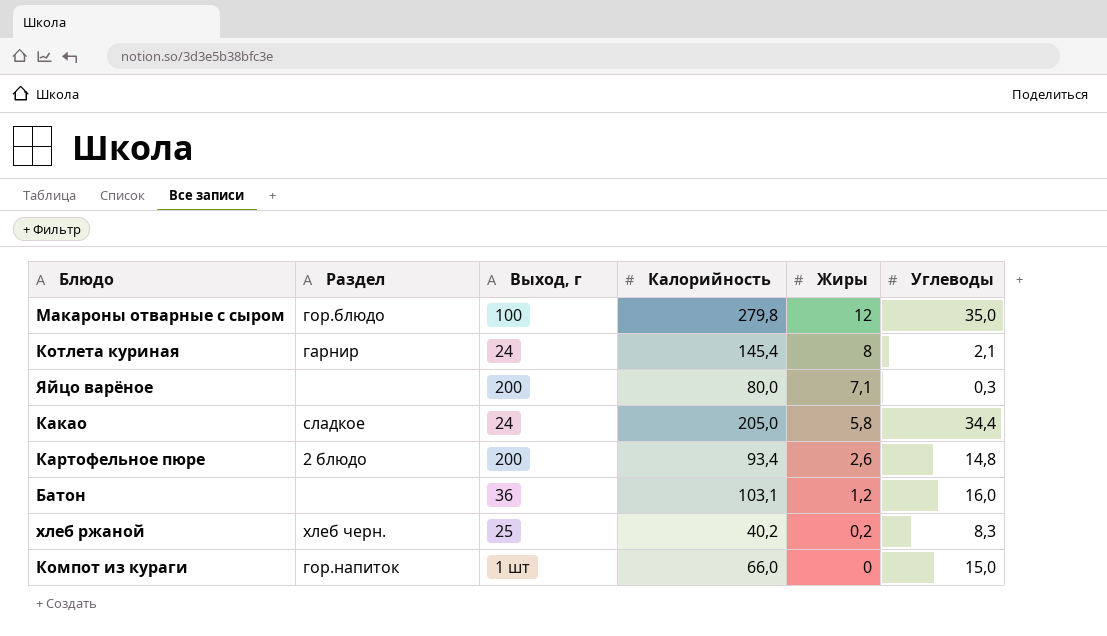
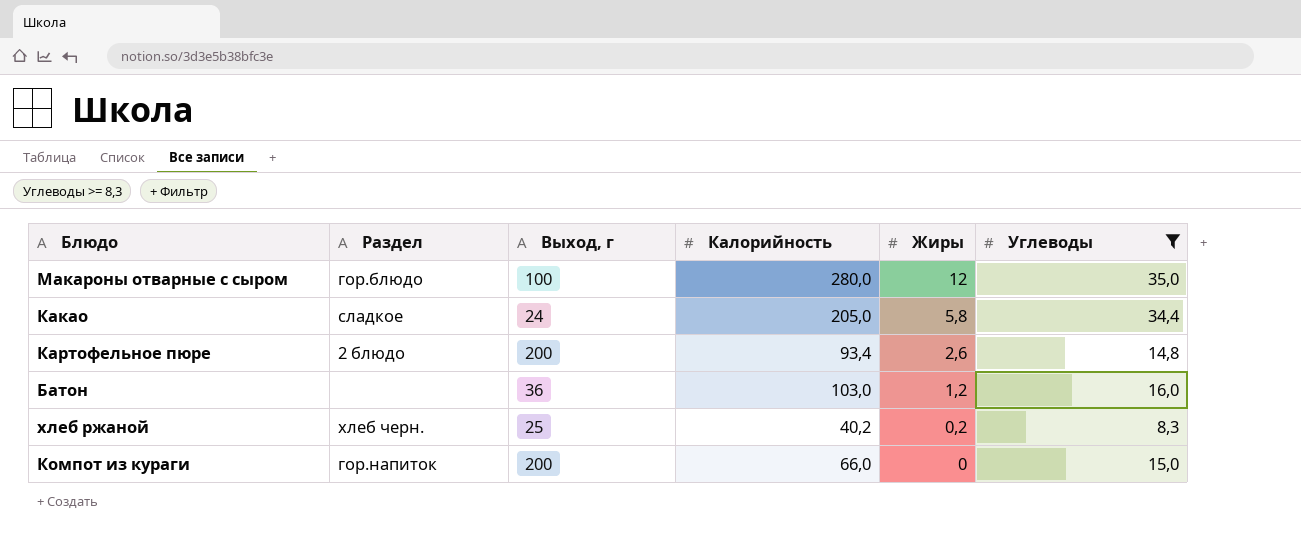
filter: none -> Углеводы >= 8,3
Макароны отварные с сыром | Калорийность: 279,8 -> 280,0
Батон | Калорийность: 103,1 -> 103,0
Компот из кураги | Выход, г: 1 шт -> 200

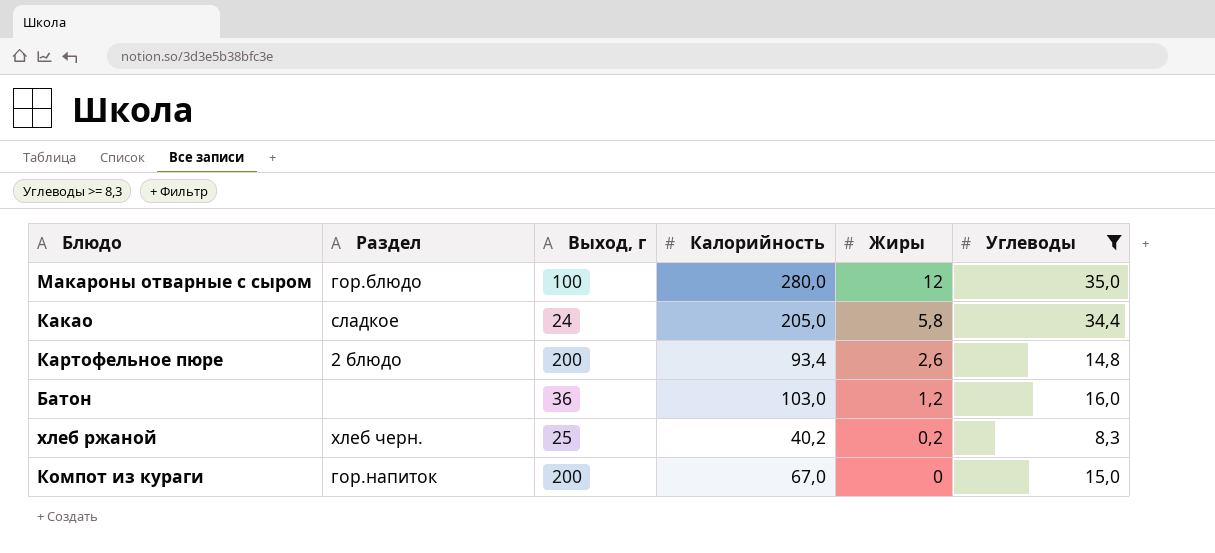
Компот из кураги | Калорийность: 66,0 -> 67,0

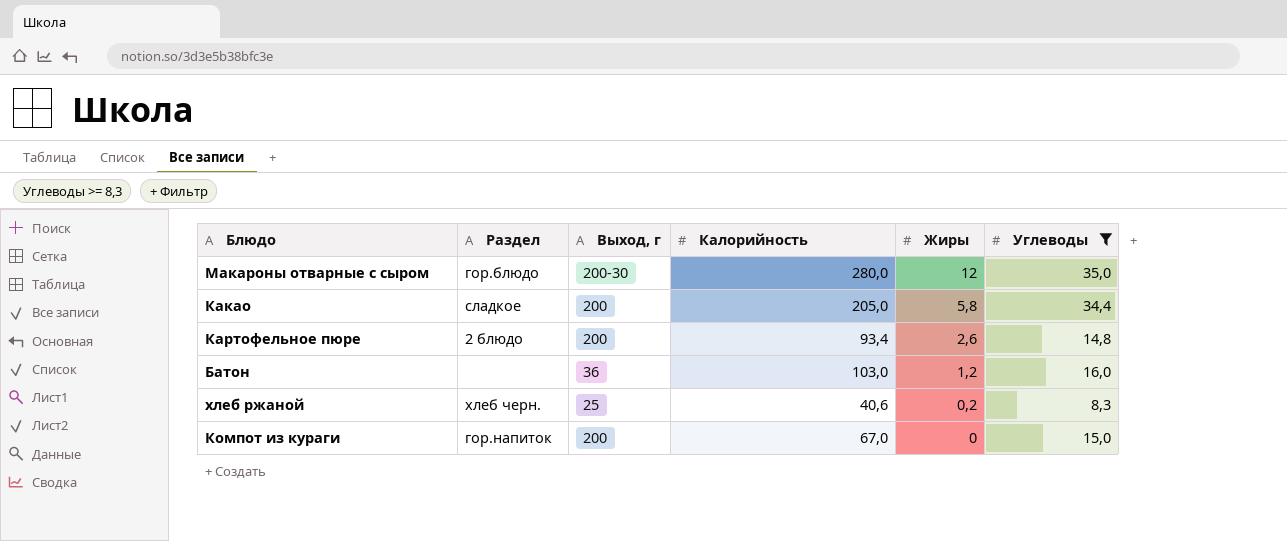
Макароны отварные с сыром | Выход, г: 100 -> 200-30
Какао | Выход, г: 24 -> 200
хлеб ржаной | Калорийность: 40,2 -> 40,6

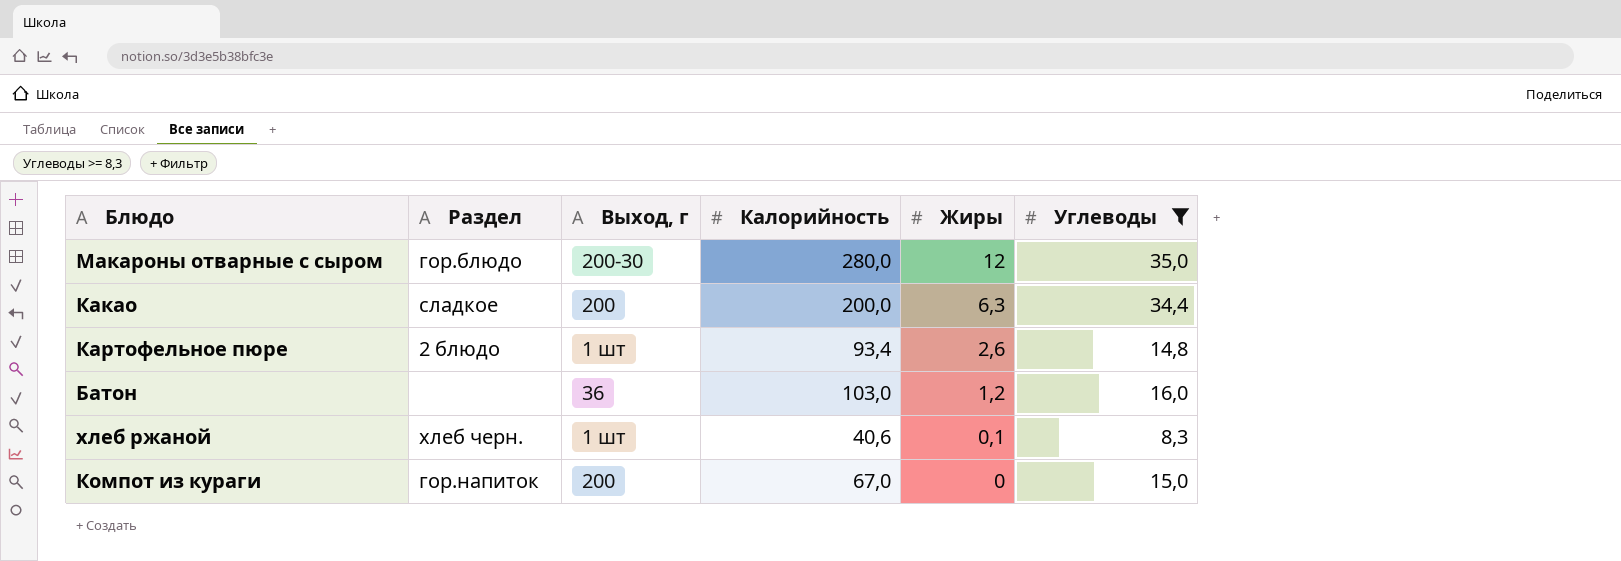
Какао | Калорийность: 205,0 -> 200,0
Какао | Жиры: 5,8 -> 6,3
Картофельное пюре | Выход, г: 200 -> 1 шт
хлеб ржаной | Выход, г: 25 -> 1 шт
хлеб ржаной | Жиры: 0,2 -> 0,1

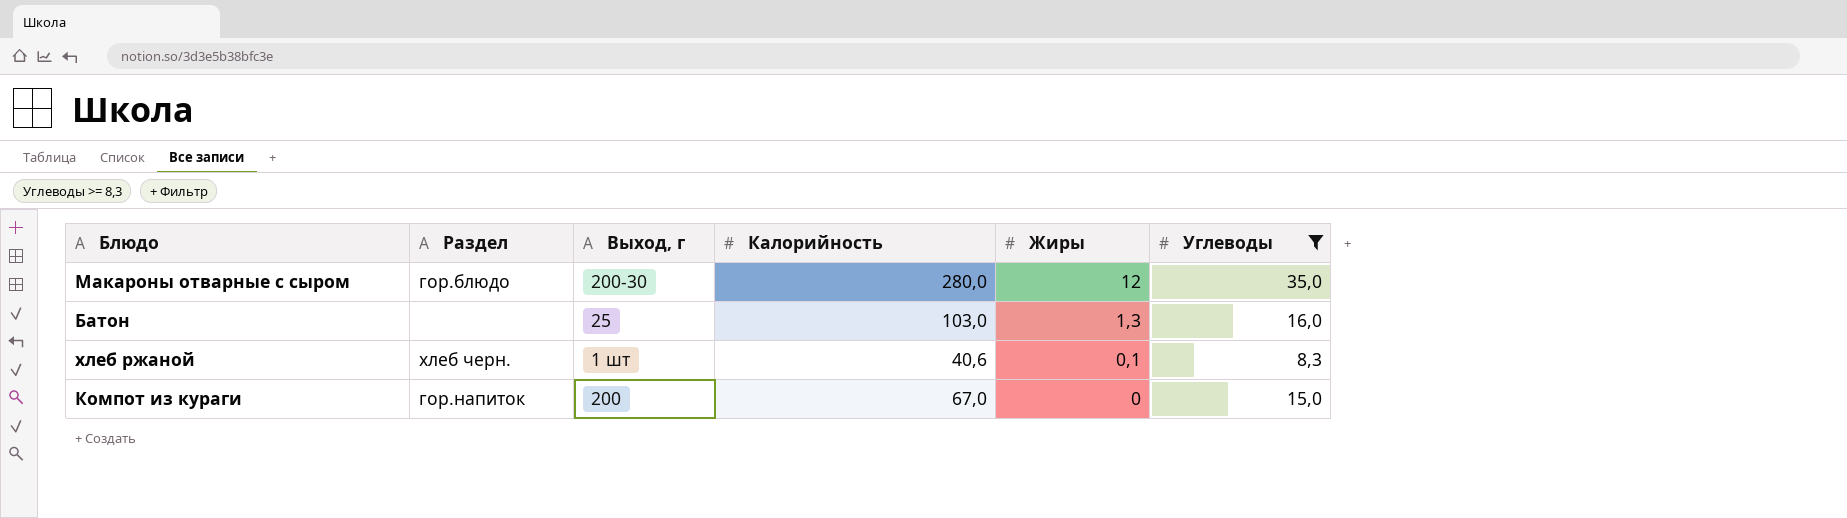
row Какао: сладкое | 200 | 200,0 | 6,3 | 34,4 -> none
row Картофельное пюре: 2 блюдо | 1 шт | 93,4 | 2,6 | 14,8 -> none
Батон | Выход, г: 36 -> 25
Батон | Жиры: 1,2 -> 1,3

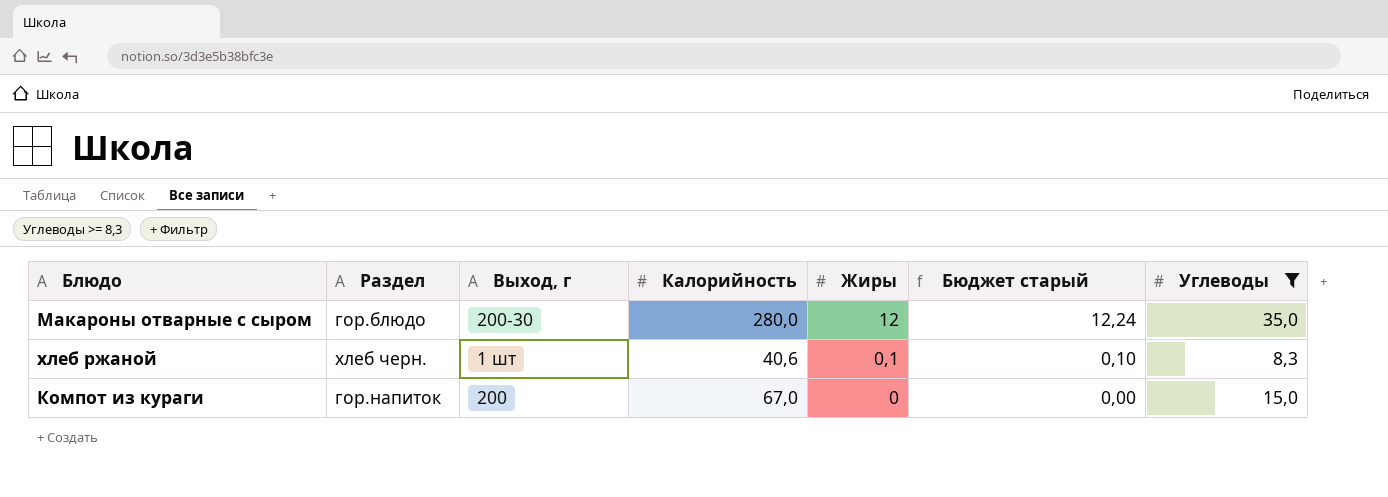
column Бюджет старый | formula: none -> [Жиры] * 1,02
row Батон: none | 25 | 103,0 | 1,3 | 16,0 -> none

